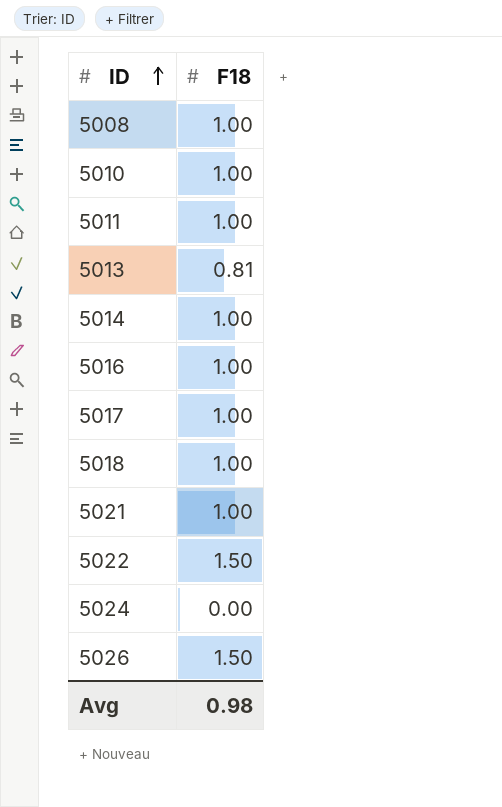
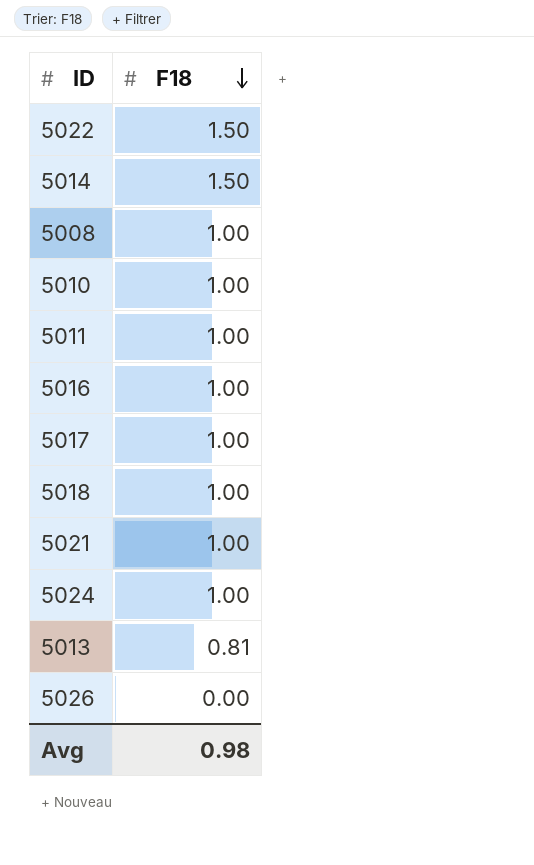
row order: ID ascending -> F18 descending
5014 | F18: 1.00 -> 1.50
5024 | F18: 0.00 -> 1.00
5026 | F18: 1.50 -> 0.00

